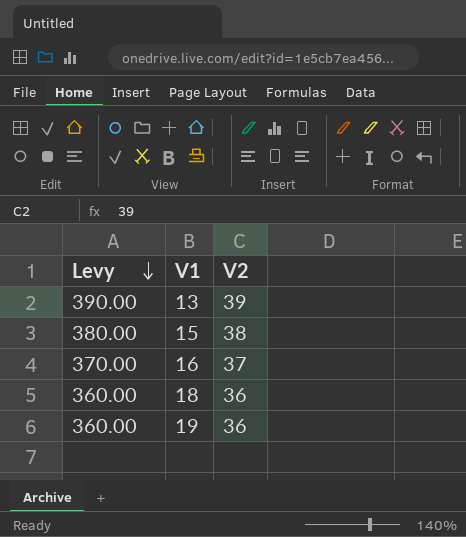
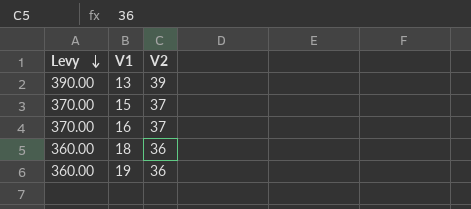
15 | Levy: 380.00 -> 370.00
15 | V2: 38 -> 37

